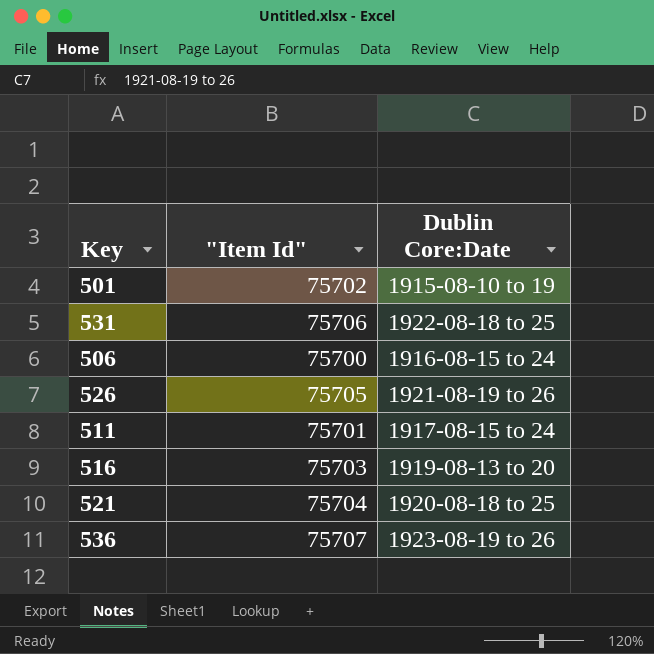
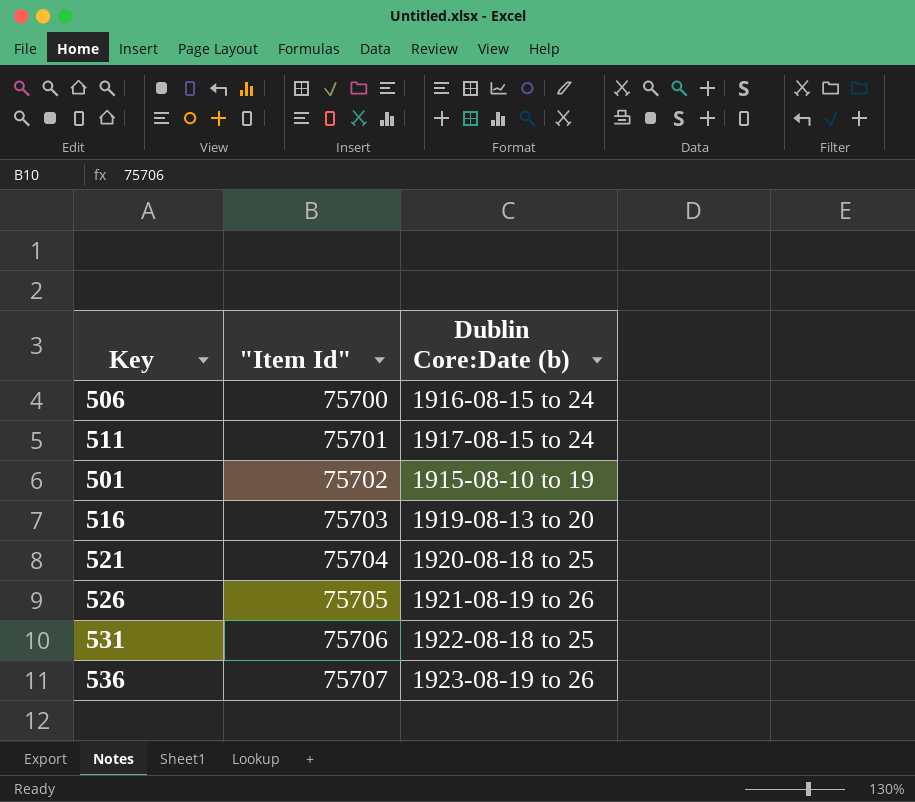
row order: none -> "Item Id" ascending
column name: Dublin Core:Date -> Dublin Core:Date (b)

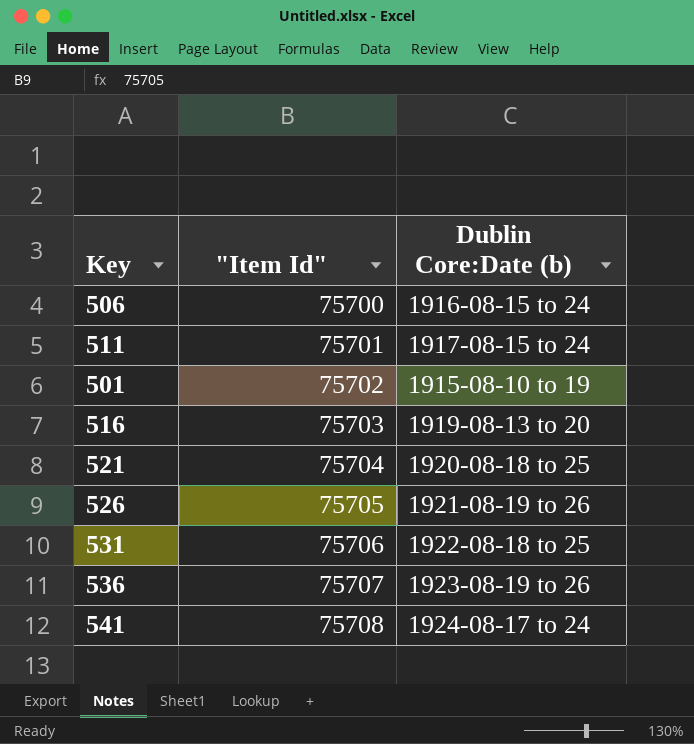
row 541: none -> 75708 | 1924-08-17 to 24

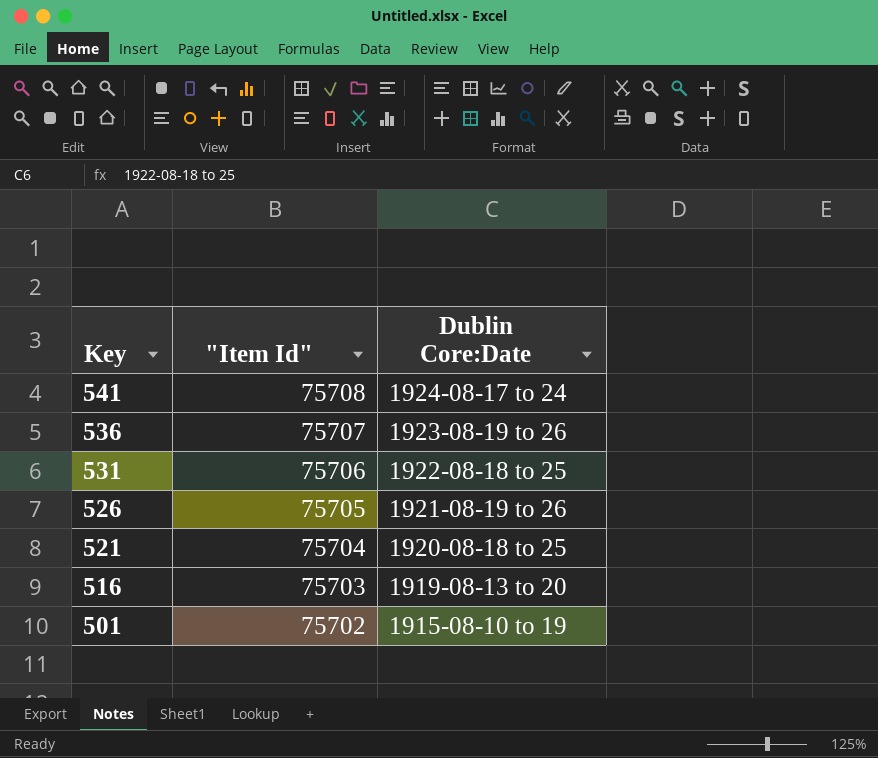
row order: "Item Id" ascending -> Key descending
column name: Dublin Core:Date (b) -> Dublin Core:Date
row 506: 75700 | 1916-08-15 to 24 -> none
row 511: 75701 | 1917-08-15 to 24 -> none

